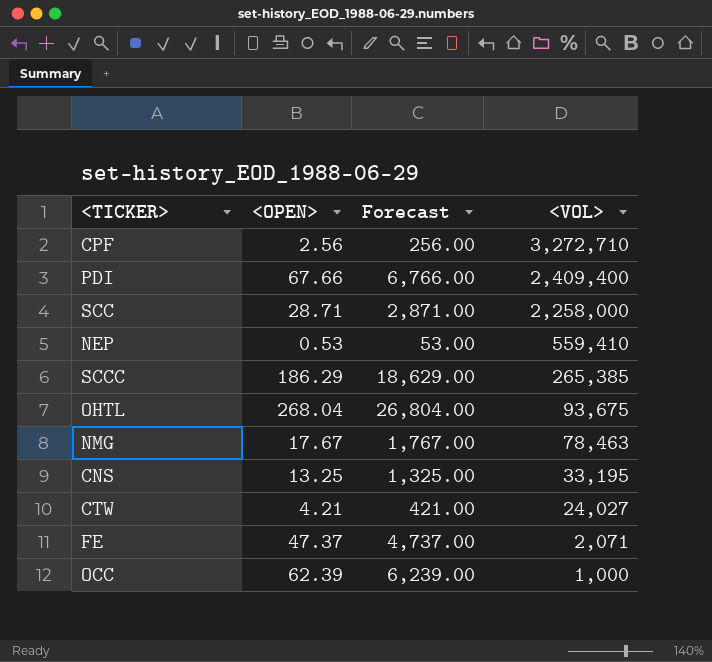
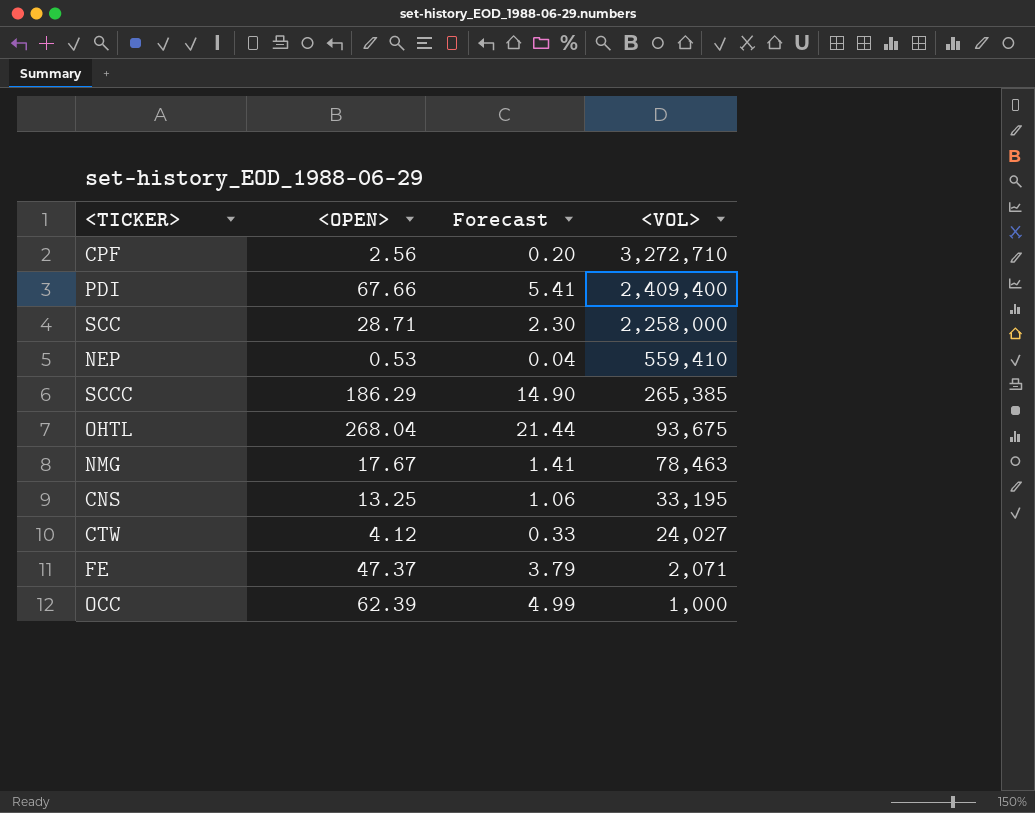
column Forecast | formula: [<OPEN>] * 100 -> [<OPEN>] * 0.08
CTW | <OPEN>: 4.21 -> 4.12

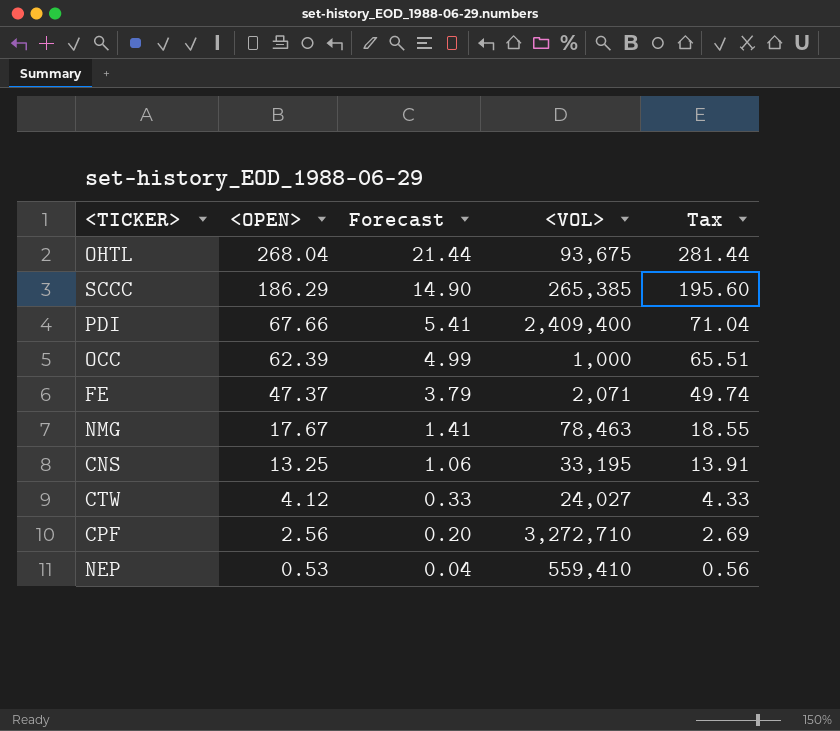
row order: <VOL> descending -> <OPEN> descending
column Tax | formula: none -> [<OPEN>] * 1.05
row SCC: 28.71 | 2.30 | 2,258,000 -> none

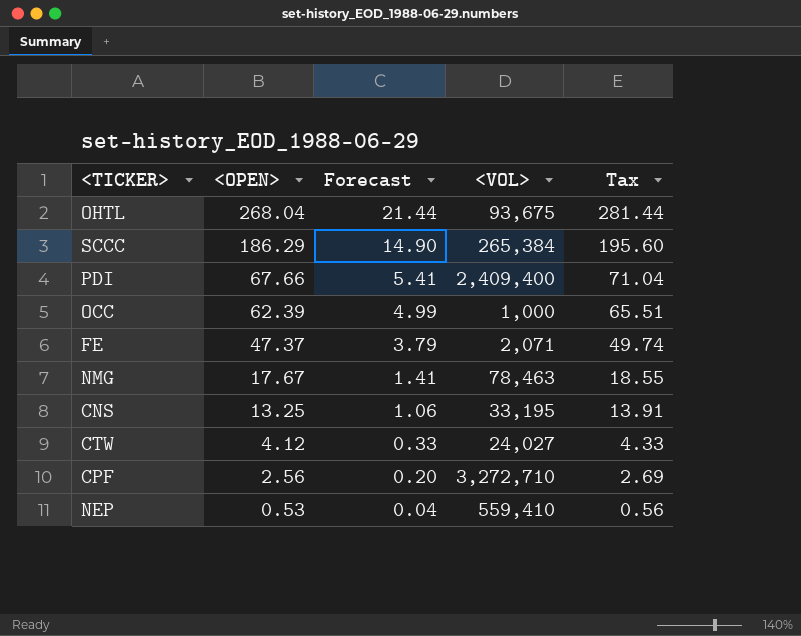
SCCC | <VOL>: 265,385 -> 265,384

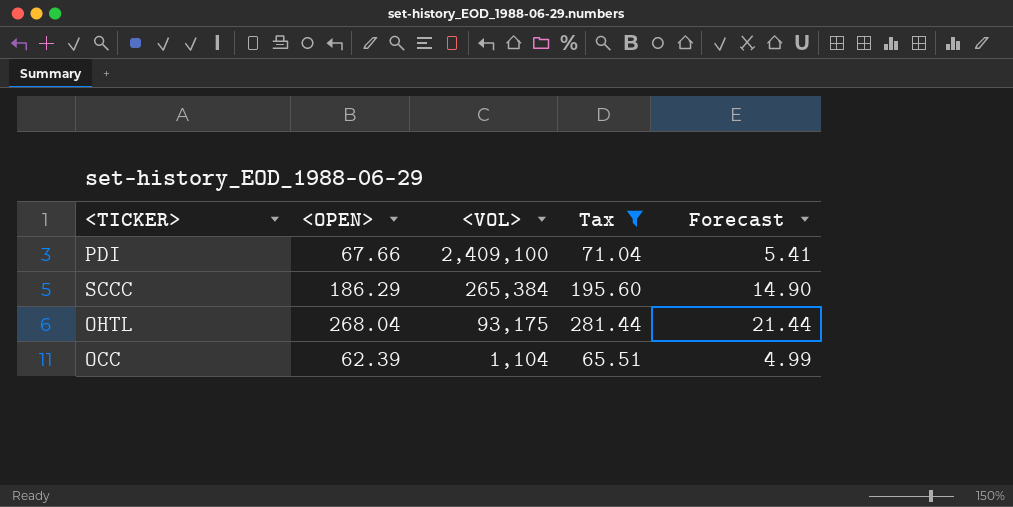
filter: none -> Tax >= 65.51
row order: <OPEN> descending -> <VOL> descending
column Forecast | position: 3 -> 5
PDI | <VOL>: 2,409,400 -> 2,409,100
OHTL | <VOL>: 93,675 -> 93,175
OCC | <VOL>: 1,000 -> 1,104

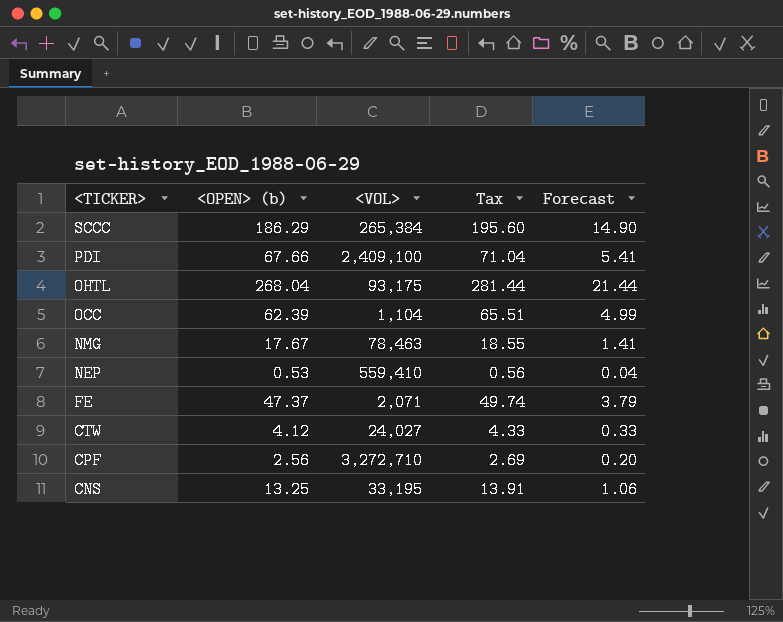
filter: Tax >= 65.51 -> none
row order: <VOL> descending -> <TICKER> descending
column name: <OPEN> -> <OPEN> (b)

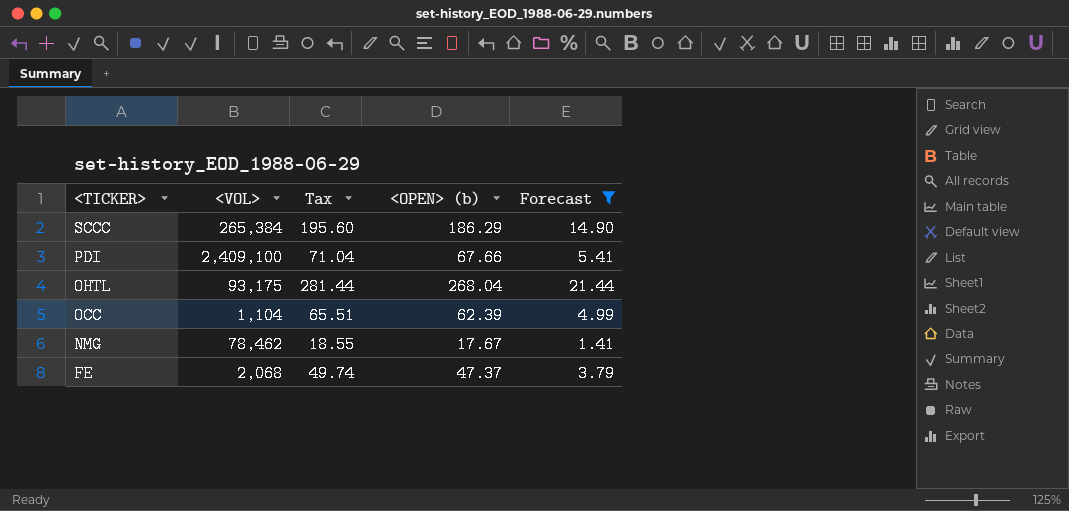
filter: none -> Forecast >= 1.41
column <OPEN> (b) | position: 2 -> 4
NMG | <VOL>: 78,463 -> 78,462
FE | <VOL>: 2,071 -> 2,068

